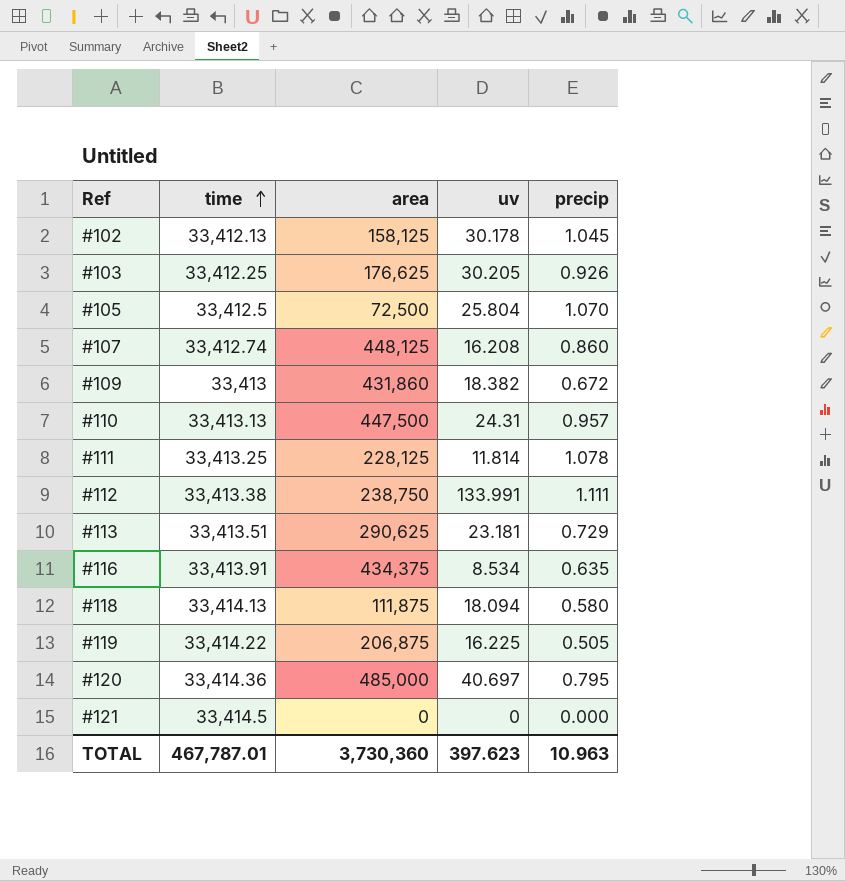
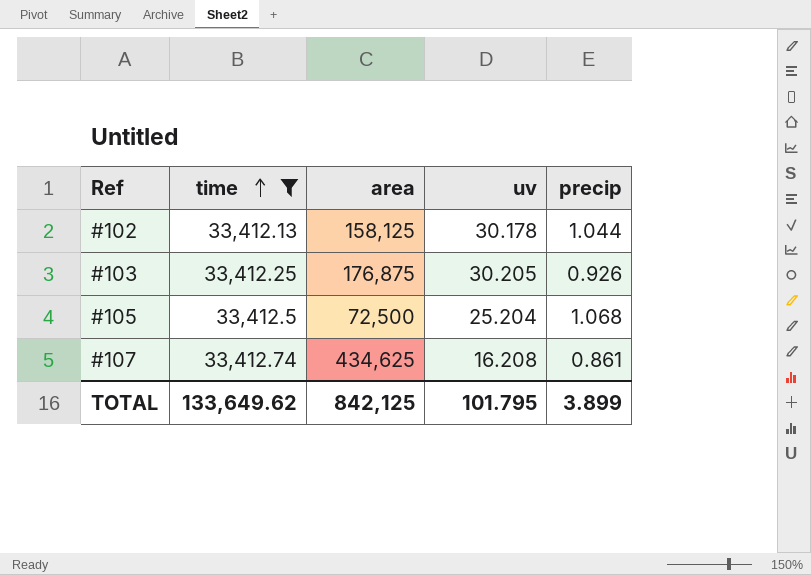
filter: none -> time <= 33,412.74
#102 | precip: 1.045 -> 1.044
#103 | area: 176,625 -> 176,875
#105 | uv: 25.804 -> 25.204
#105 | precip: 1.070 -> 1.068
#107 | area: 448,125 -> 434,625
#107 | precip: 0.860 -> 0.861
TOTAL | time: 467,787.01 -> 133,649.62
TOTAL | area: 3,730,360 -> 842,125
TOTAL | uv: 397.623 -> 101.795
TOTAL | precip: 10.963 -> 3.899

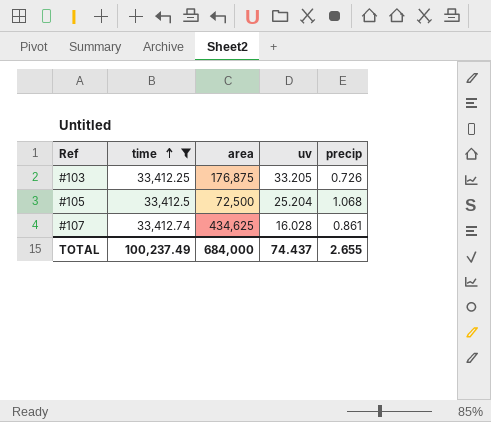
row #102: 33,412.13 | 158,125 | 30.178 | 1.044 -> none
#103 | uv: 30.205 -> 33.205
#103 | precip: 0.926 -> 0.726
#107 | uv: 16.208 -> 16.028
TOTAL | time: 133,649.62 -> 100,237.49
TOTAL | area: 842,125 -> 684,000
TOTAL | uv: 101.795 -> 74.437
TOTAL | precip: 3.899 -> 2.655

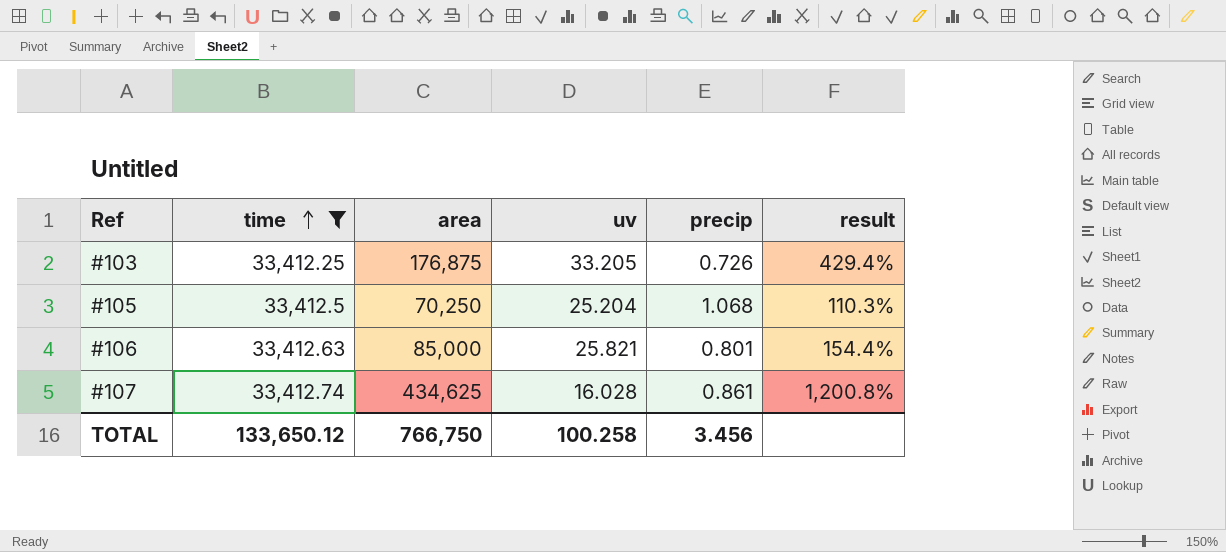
column result | formula: none -> ([area] - [time]) / [time]
#105 | area: 72,500 -> 70,250
row #106: none -> 33,412.63 | 85,000 | 25.821 | 0.801 | 154.4%
TOTAL | time: 100,237.49 -> 133,650.12
TOTAL | area: 684,000 -> 766,750
TOTAL | uv: 74.437 -> 100.258
TOTAL | precip: 2.655 -> 3.456

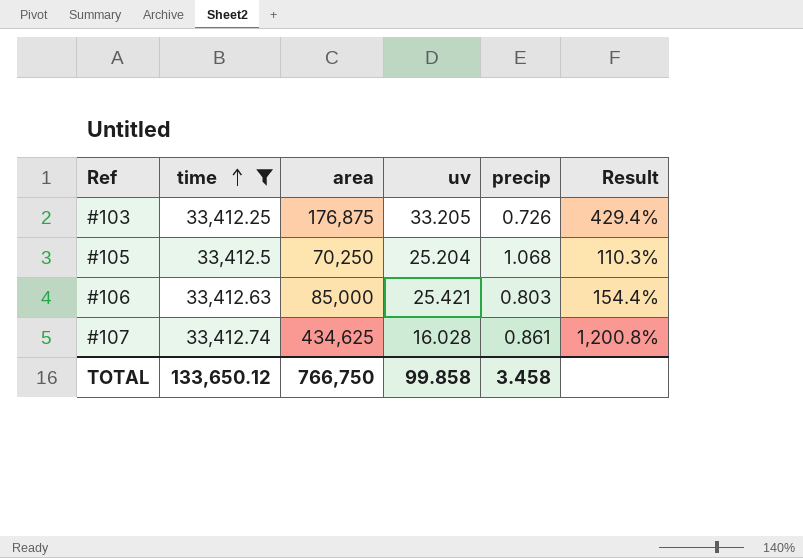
column name: result -> Result
#106 | uv: 25.821 -> 25.421
#106 | precip: 0.801 -> 0.803
TOTAL | uv: 100.258 -> 99.858
TOTAL | precip: 3.456 -> 3.458

